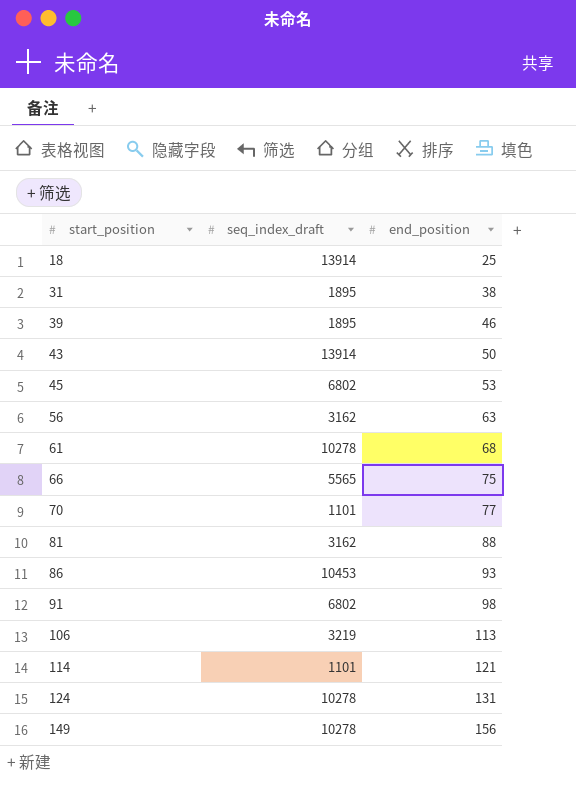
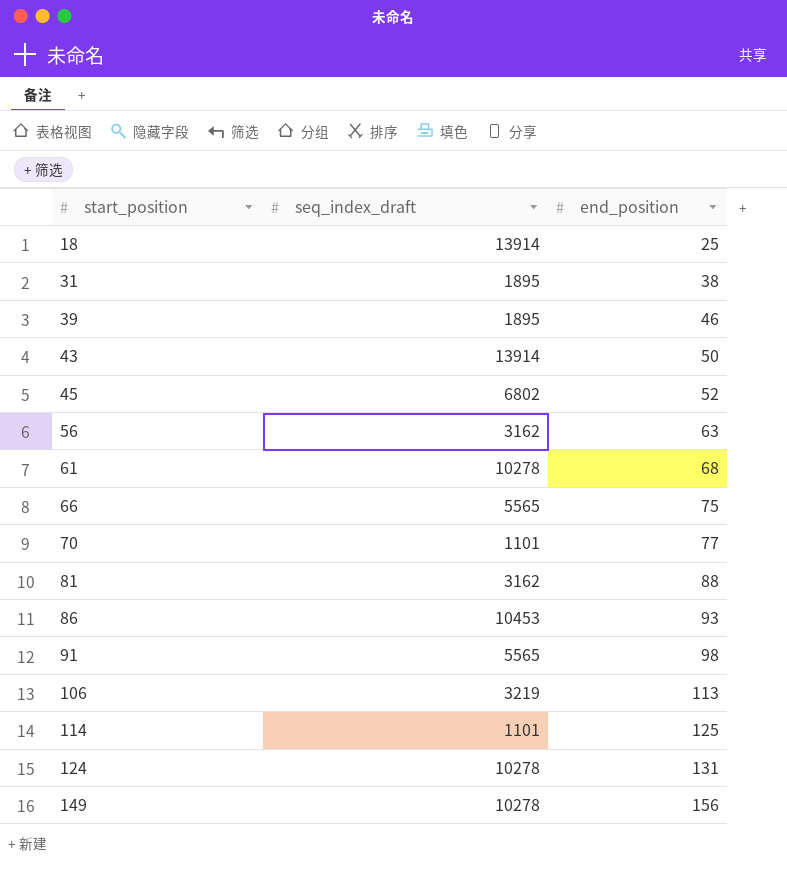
45 | end_position: 53 -> 52
91 | seq_index_draft: 6802 -> 5565
114 | end_position: 121 -> 125

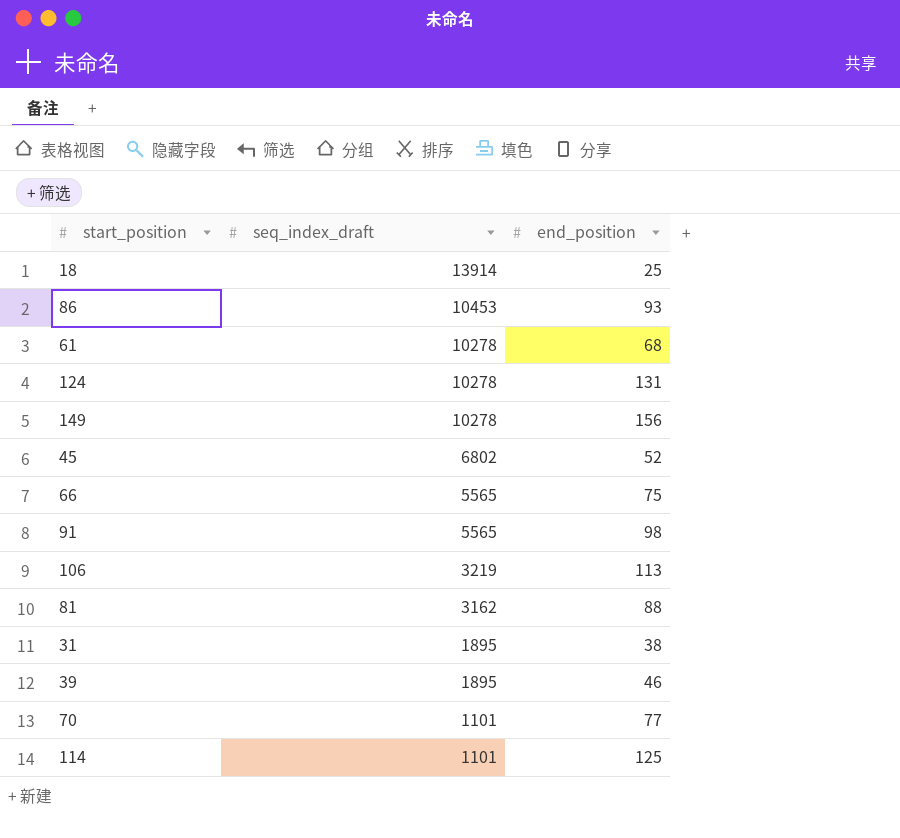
row order: start_position ascending -> seq_index_draft descending
row 43: 13914 | 50 -> none
row 56: 3162 | 63 -> none

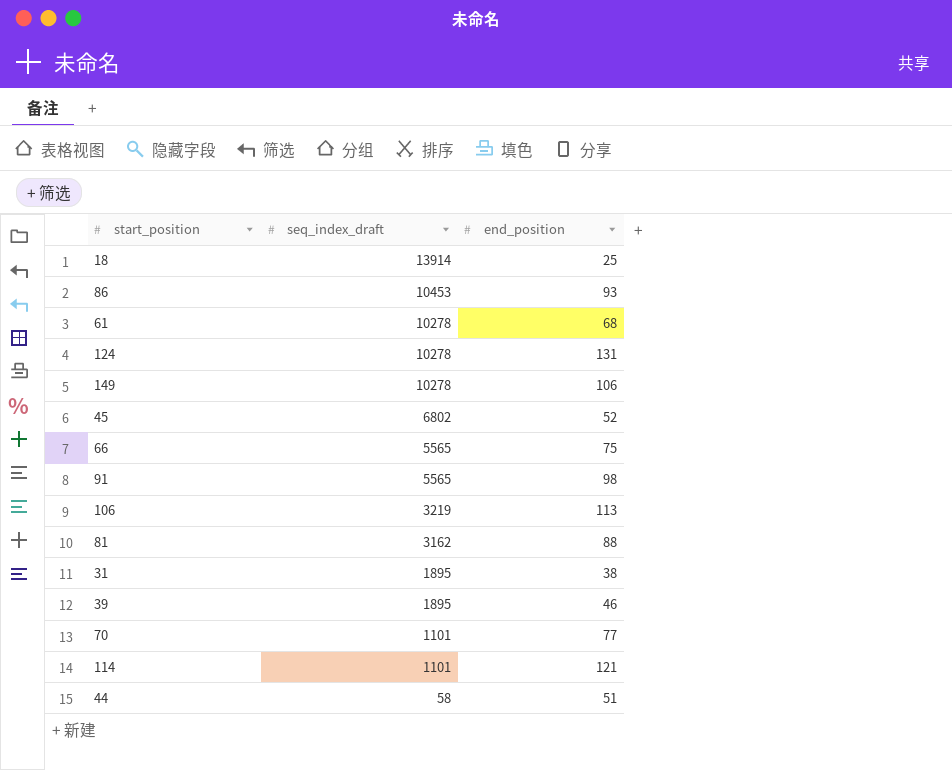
149 | end_position: 156 -> 106
114 | end_position: 125 -> 121
row 44: none -> 58 | 51

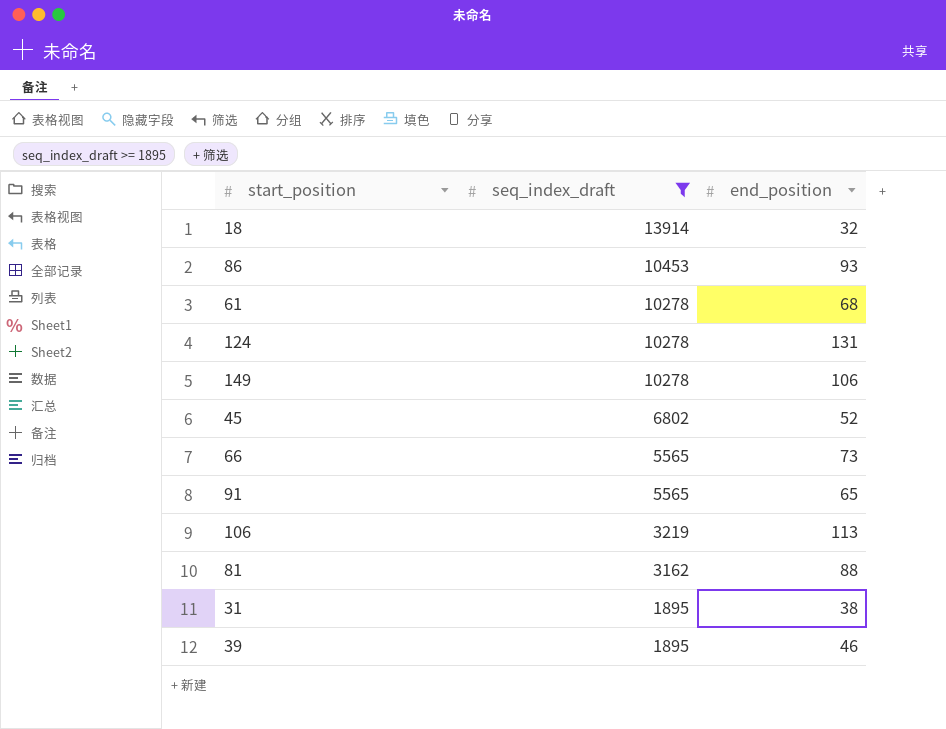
filter: none -> seq_index_draft >= 1895
18 | end_position: 25 -> 32
66 | end_position: 75 -> 73
91 | end_position: 98 -> 65

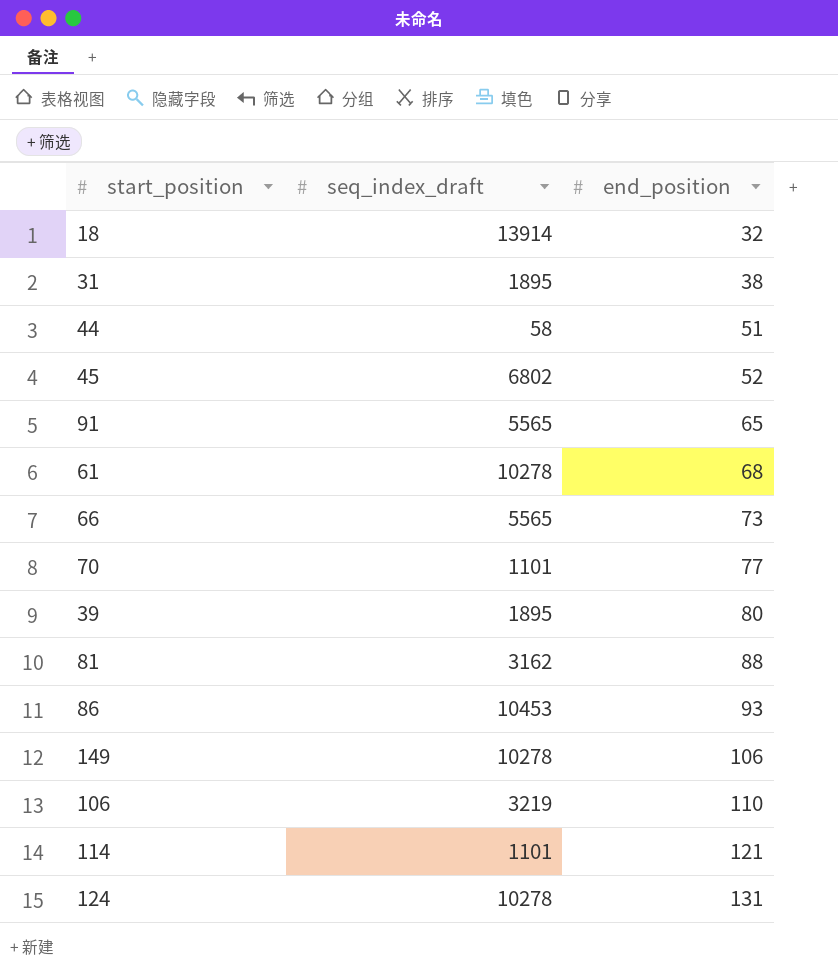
filter: seq_index_draft >= 1895 -> none
row order: seq_index_draft descending -> end_position ascending
39 | end_position: 46 -> 80
106 | end_position: 113 -> 110

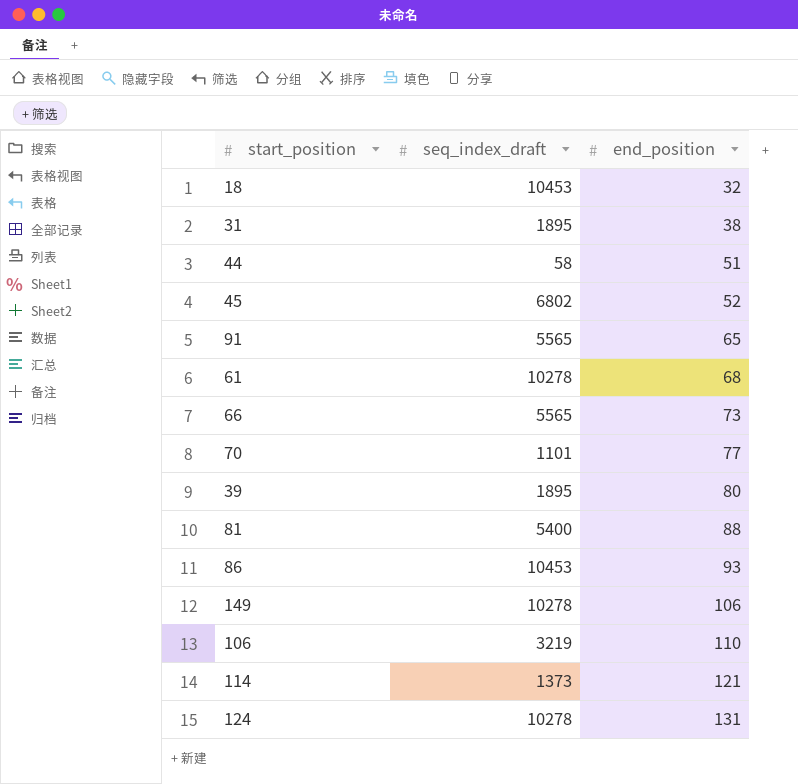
18 | seq_index_draft: 13914 -> 10453
81 | seq_index_draft: 3162 -> 5400
114 | seq_index_draft: 1101 -> 1373

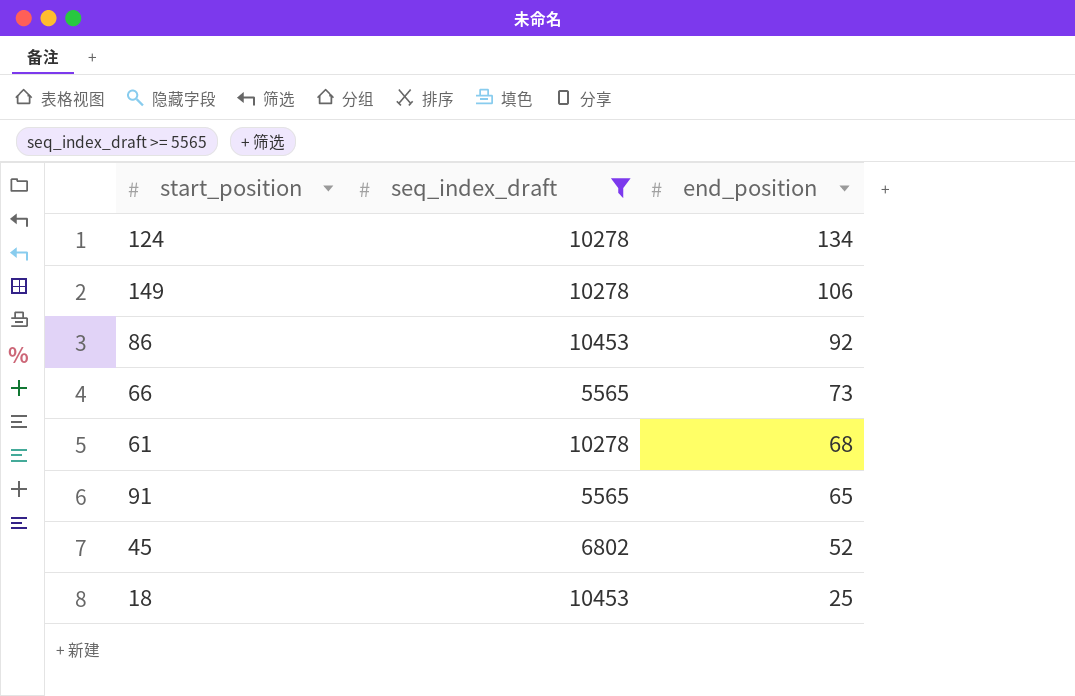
filter: none -> seq_index_draft >= 5565
row order: end_position ascending -> end_position descending
124 | end_position: 131 -> 134
86 | end_position: 93 -> 92
18 | end_position: 32 -> 25

